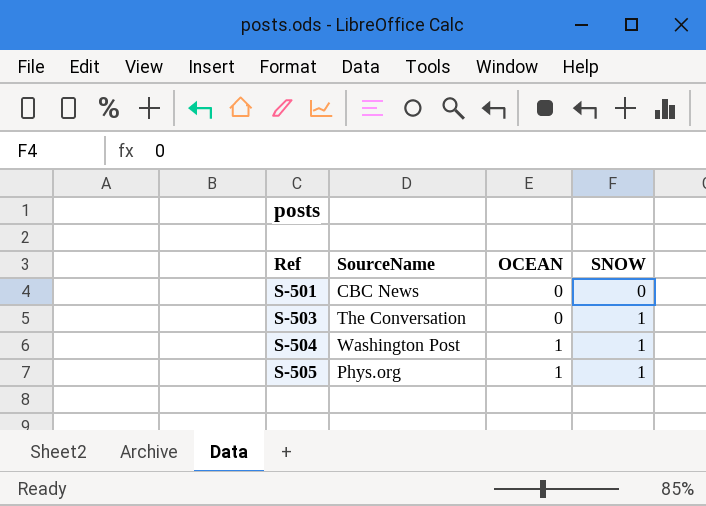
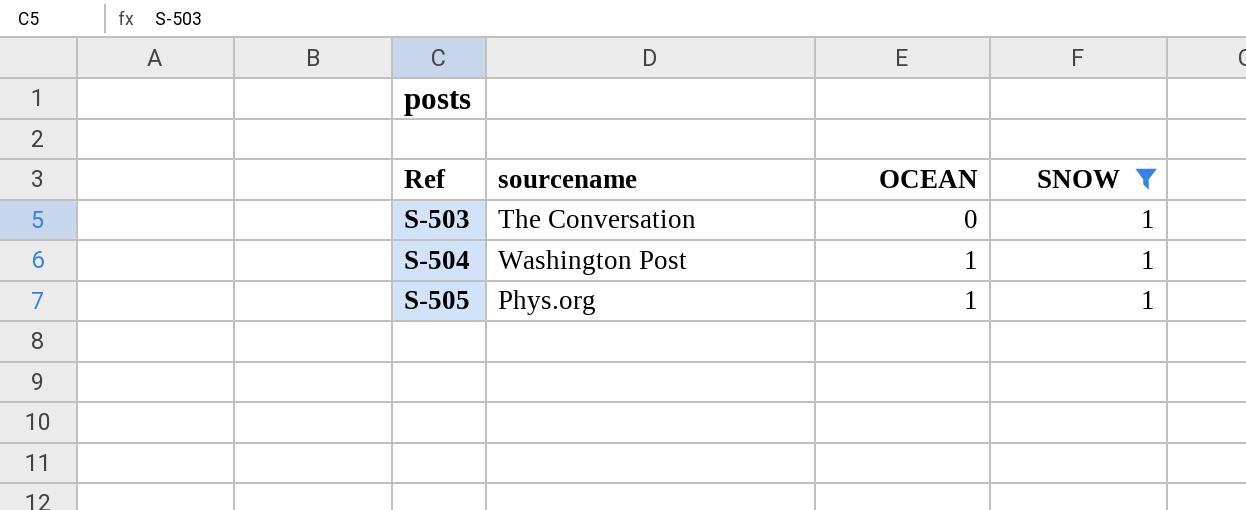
filter: none -> SNOW = 1
column name: SourceName -> sourcename

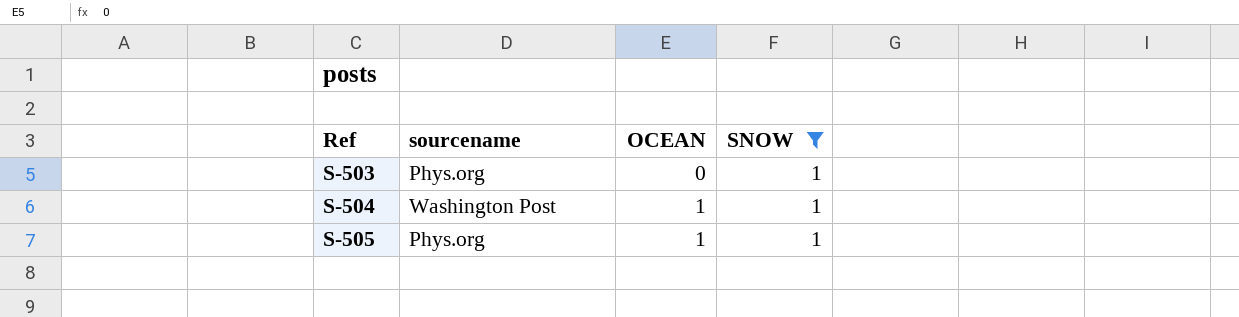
S-503 | sourcename: The Conversation -> Phys.org

